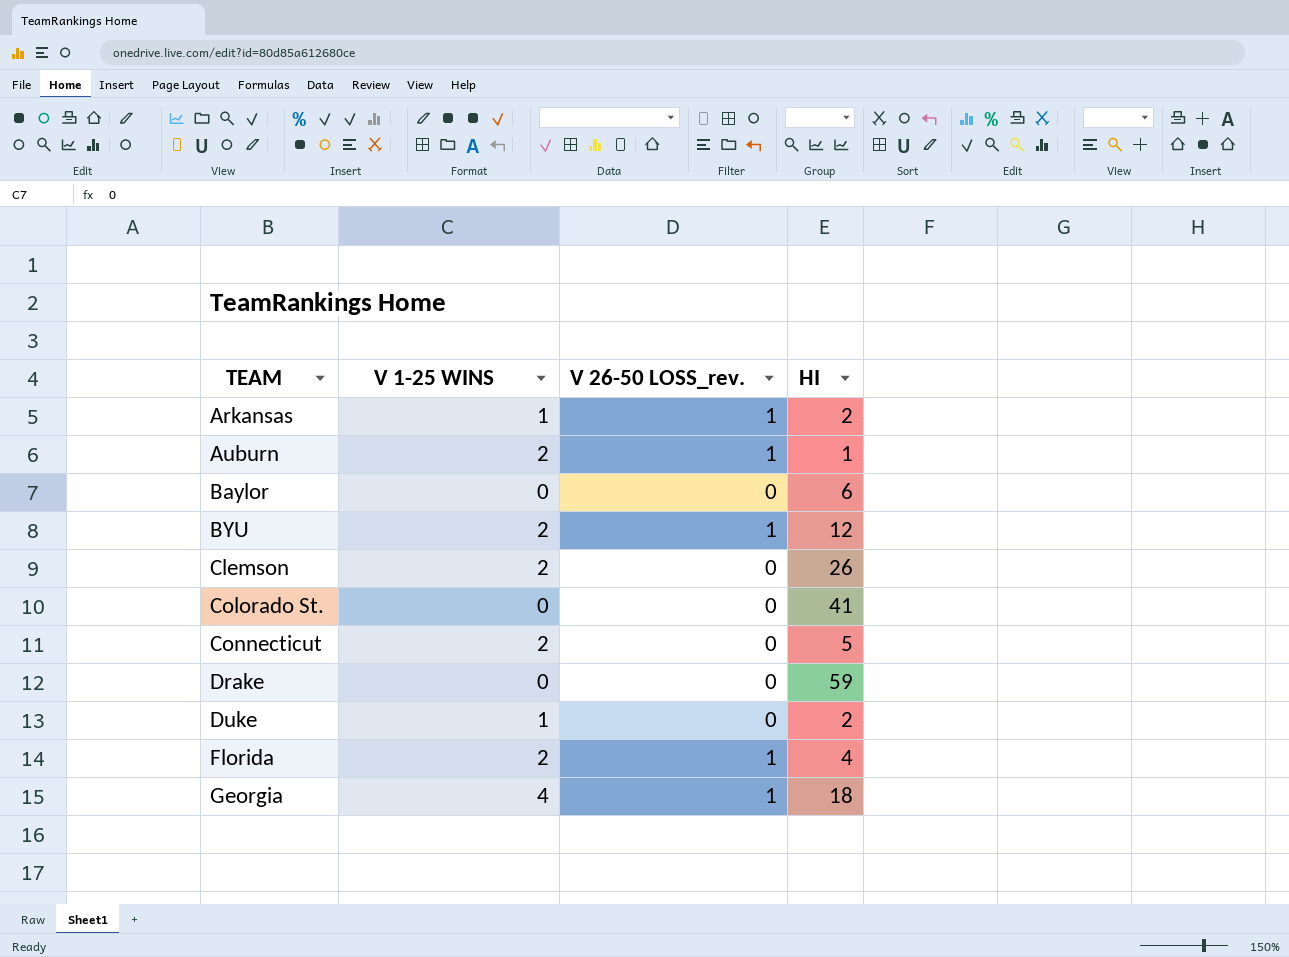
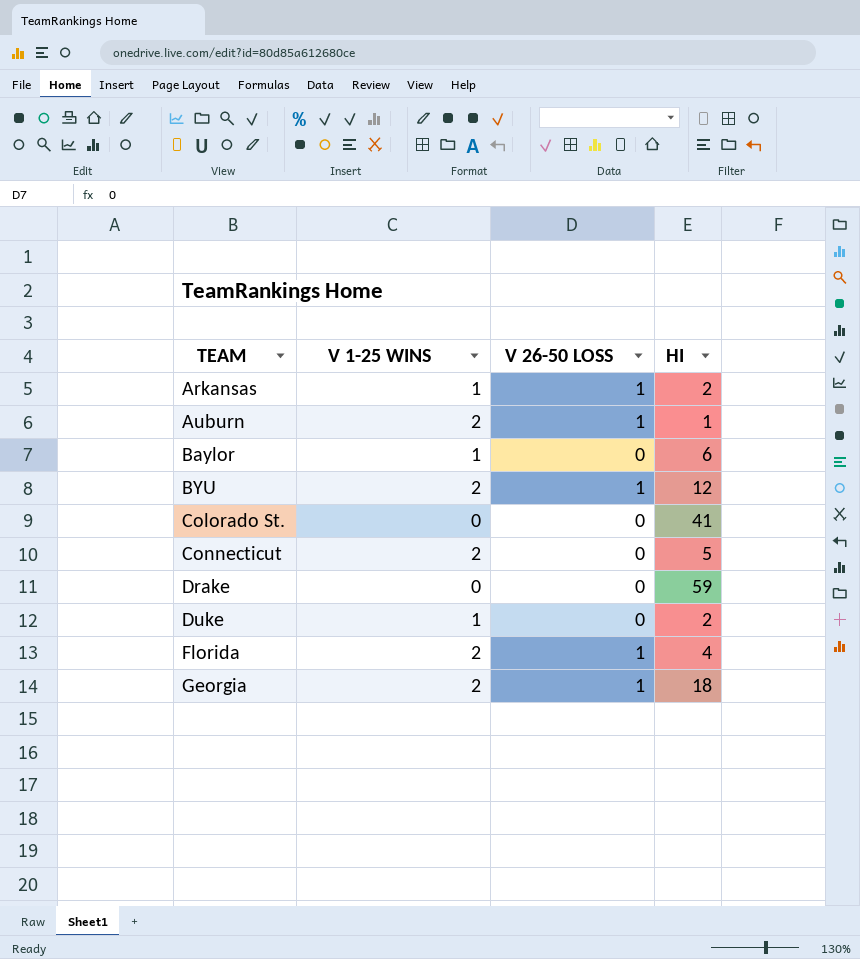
column name: V 26-50 LOSS_rev. -> V 26-50 LOSS
row Clemson: 2 | 0 | 26 -> none
Baylor | V 1-25 WINS: 0 -> 1
Georgia | V 1-25 WINS: 4 -> 2

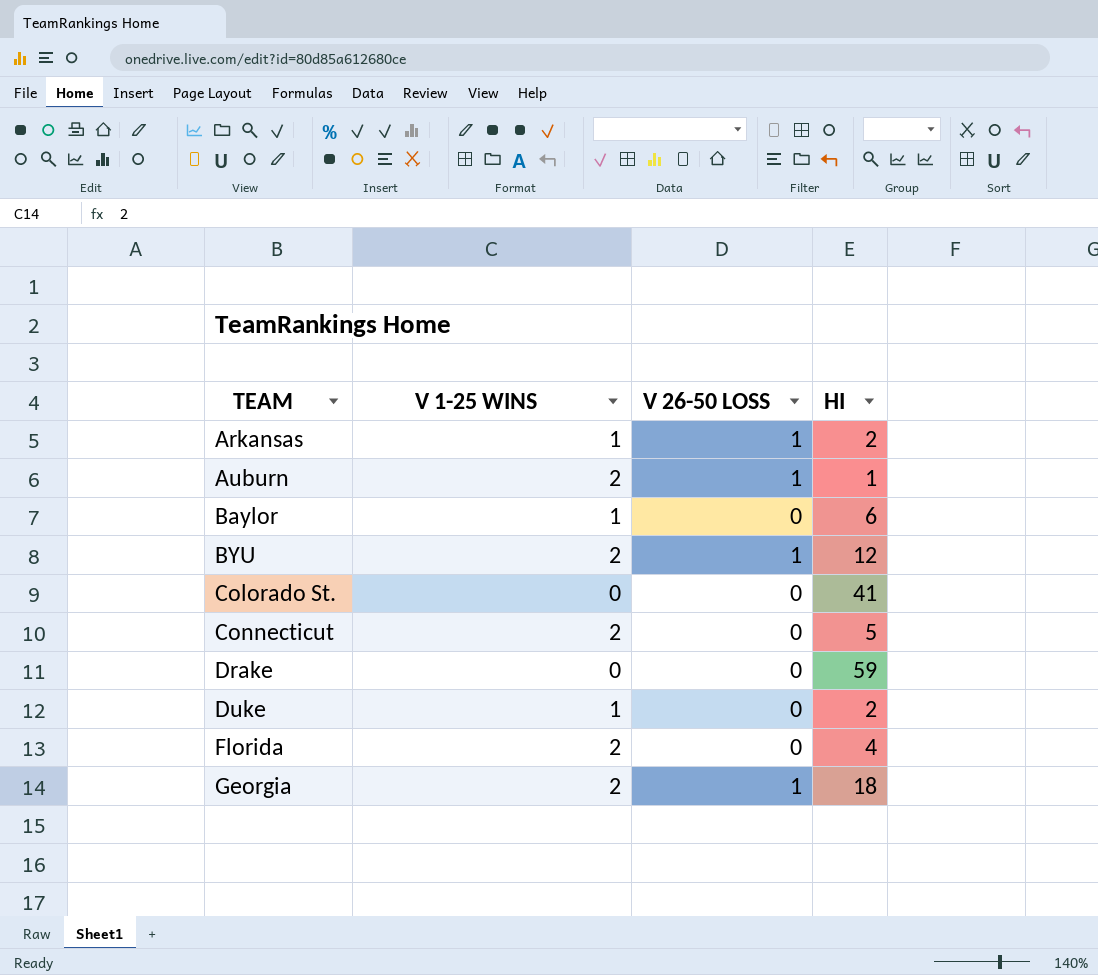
Florida | V 26-50 LOSS: 1 -> 0

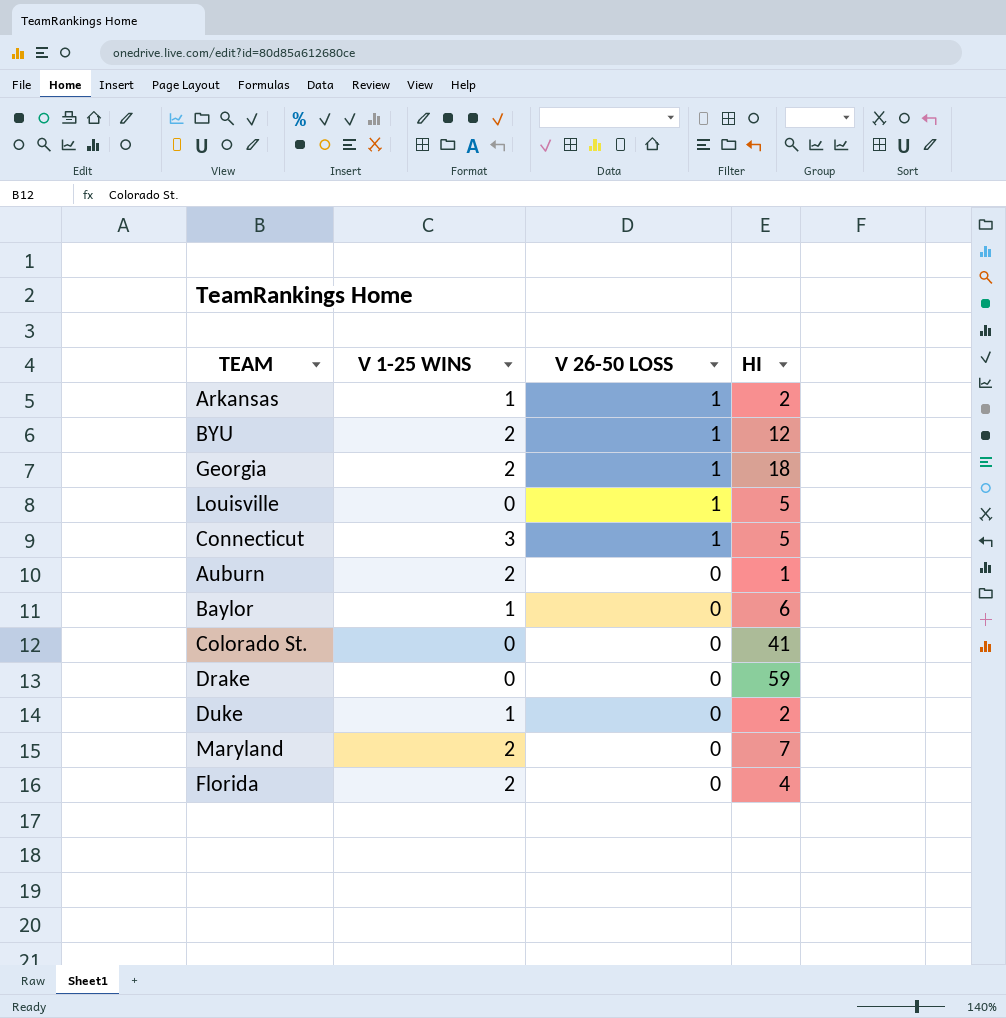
row order: TEAM ascending -> V 26-50 LOSS descending
row Louisville: none -> 0 | 1 | 5
Connecticut | V 1-25 WINS: 2 -> 3
Connecticut | V 26-50 LOSS: 0 -> 1
Auburn | V 26-50 LOSS: 1 -> 0
row Maryland: none -> 2 | 0 | 7

